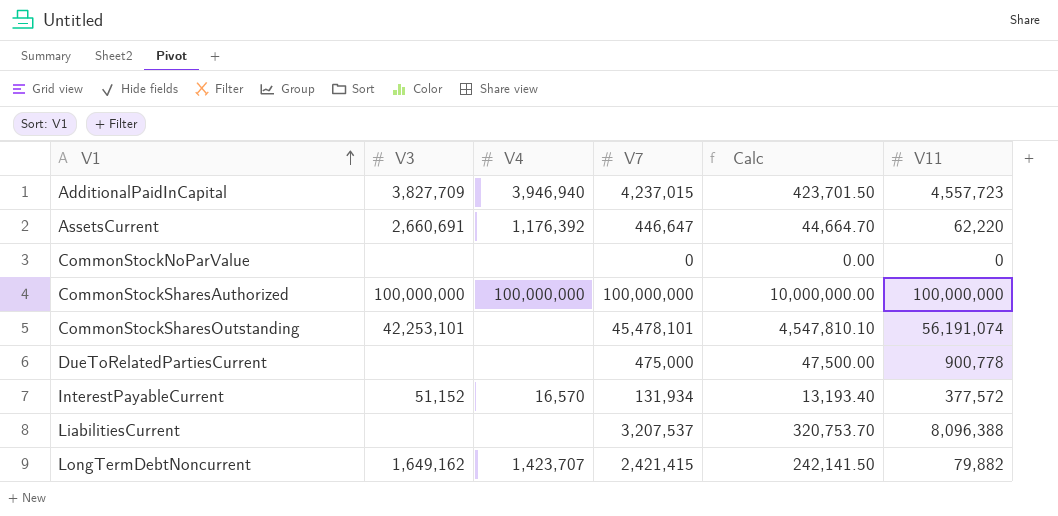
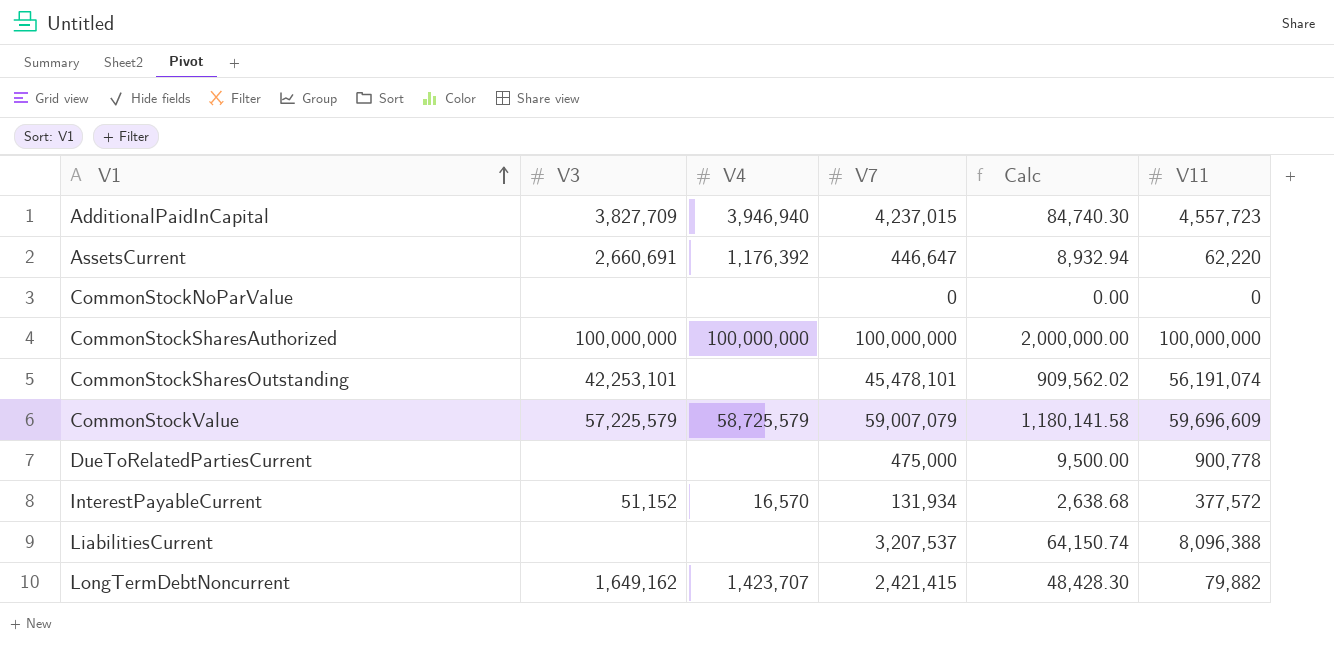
column Calc | formula: [V7] * 0.1 -> [V7] * 0.02
row CommonStockValue: none -> 57,225,579 | 58,725,579 | 59,007,079 | 1,180,141.58 | 59,696,609

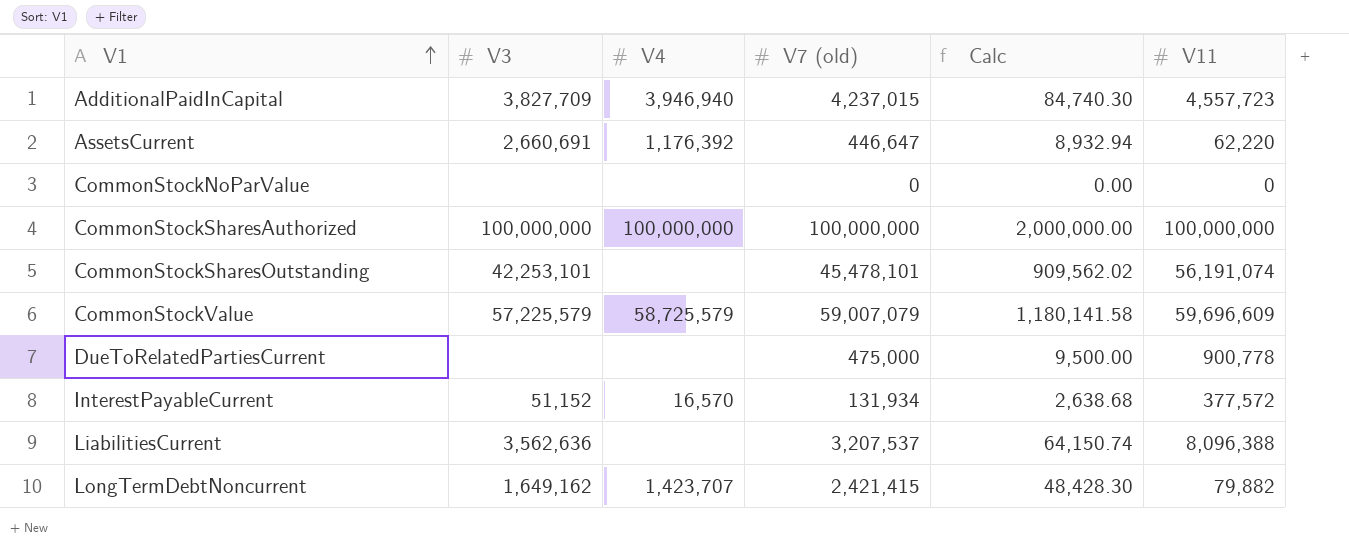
column name: V7 -> V7 (old)
LiabilitiesCurrent | V3: none -> 3,562,636

